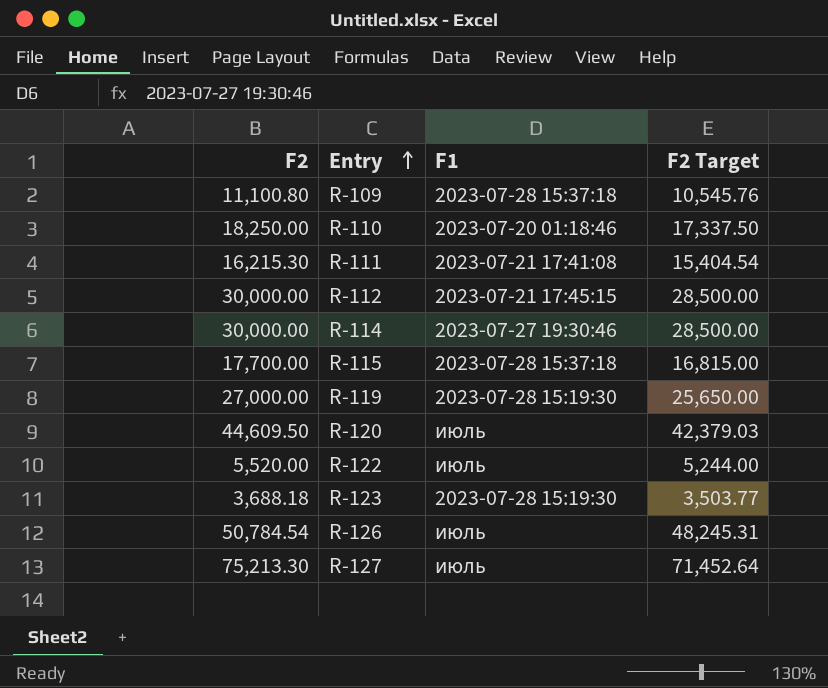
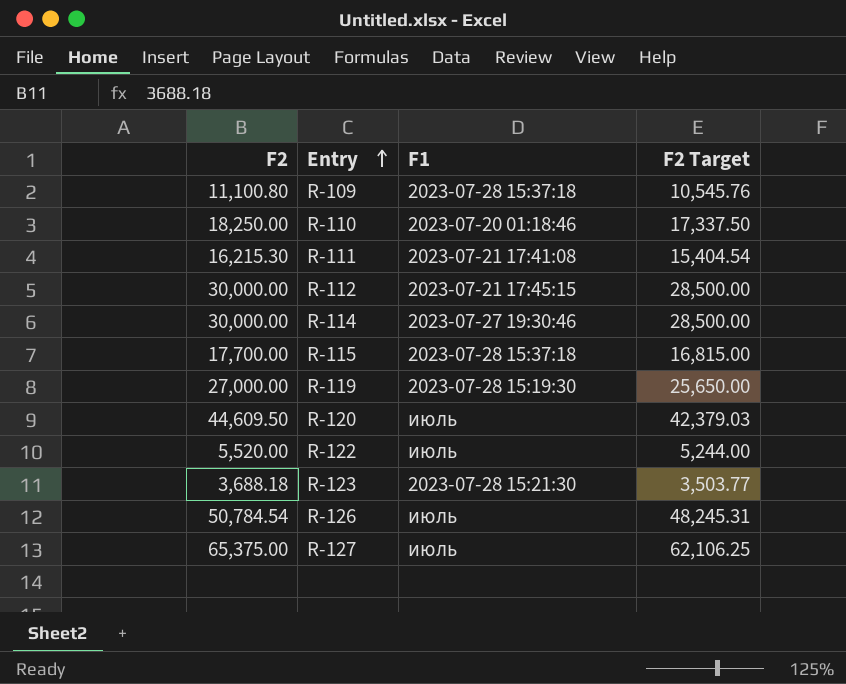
R-123 | F1: 2023-07-28 15:19:30 -> 2023-07-28 15:21:30
R-127 | F2: 75,213.30 -> 65,375.00
R-127 | F2 Target: 71,452.64 -> 62,106.25

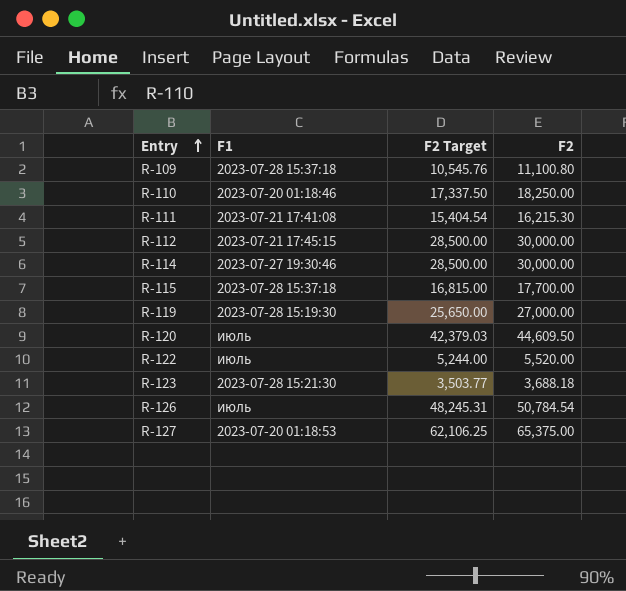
column F2 | position: 1 -> 4
R-127 | F1: июль -> 2023-07-20 01:18:53

